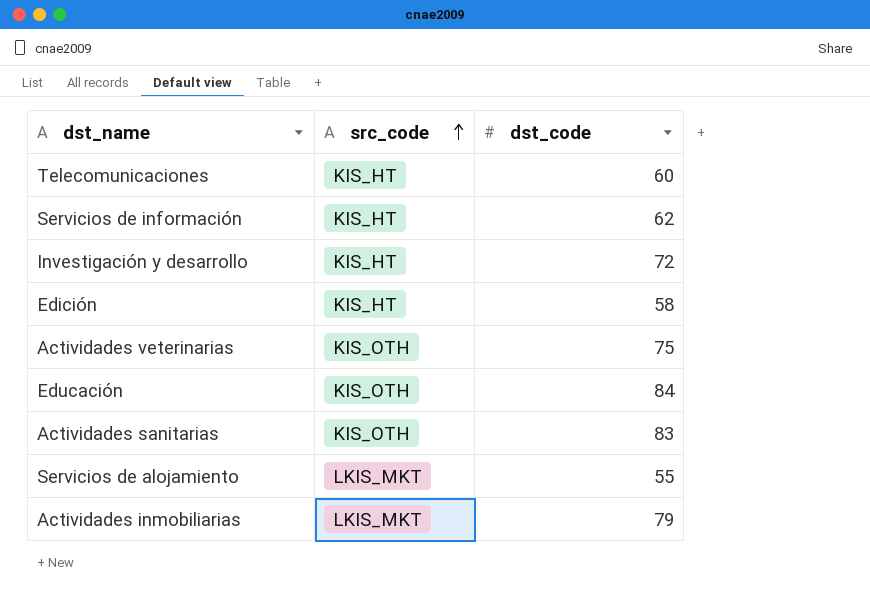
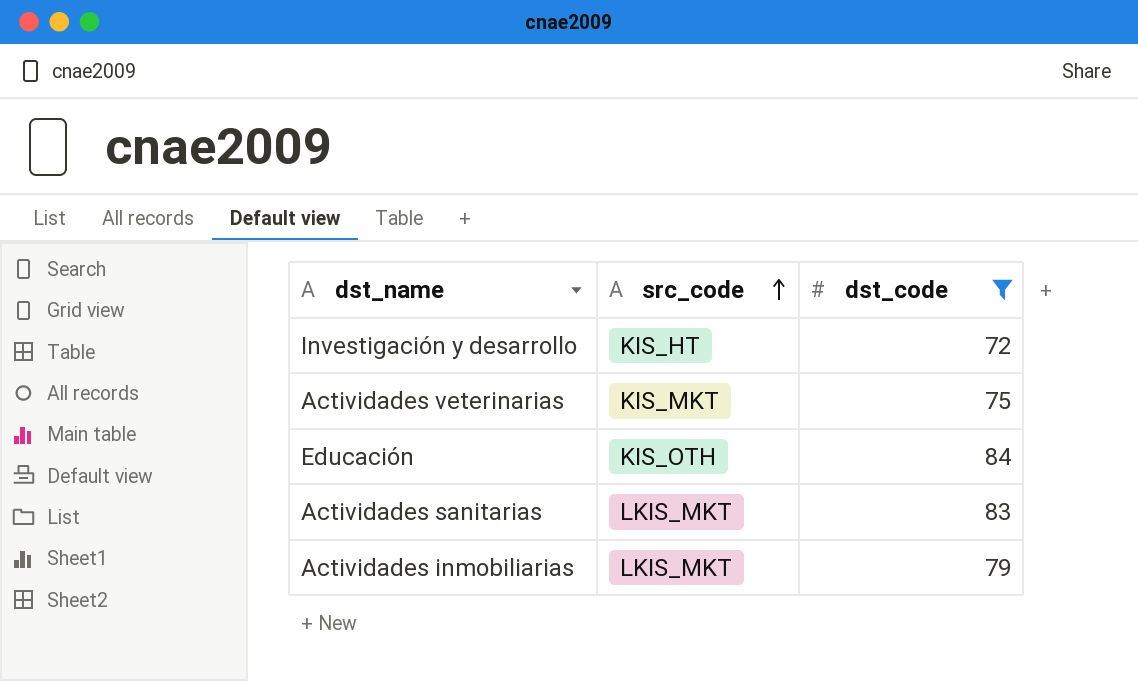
filter: none -> dst_code >= 72
Actividades veterinarias | src_code: KIS_OTH -> KIS_MKT
Actividades sanitarias | src_code: KIS_OTH -> LKIS_MKT

